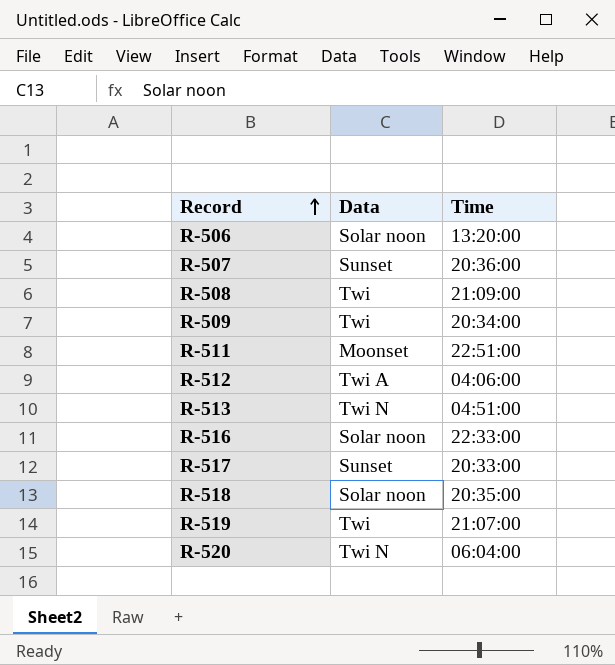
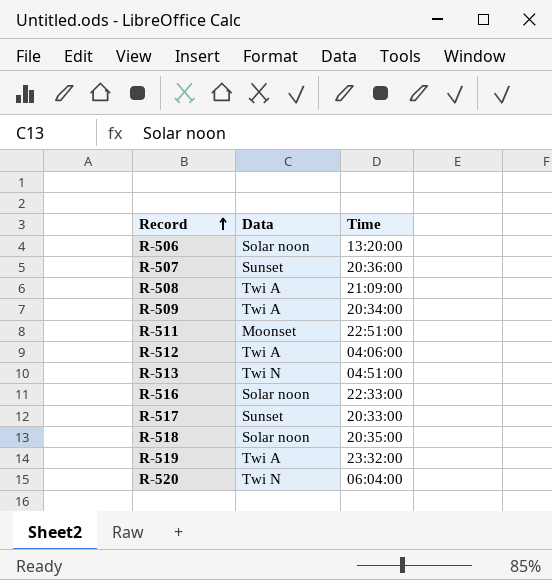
R-508 | Data: Twi -> Twi A
R-509 | Data: Twi -> Twi A
R-519 | Data: Twi -> Twi A
R-519 | Time: 21:07:00 -> 23:32:00

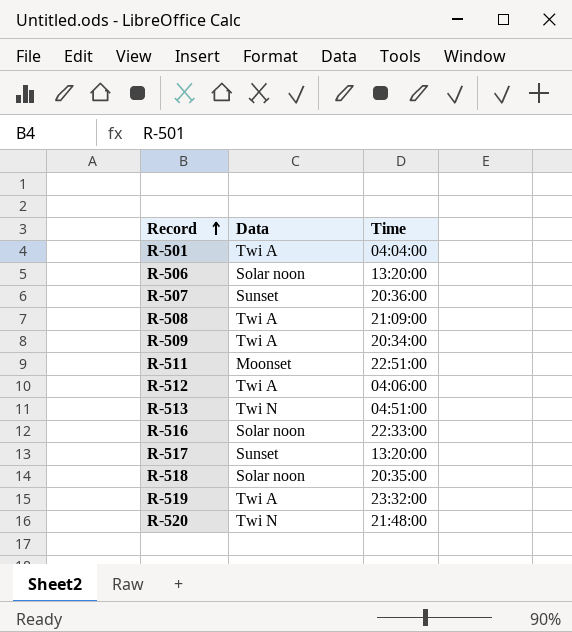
row R-501: none -> Twi A | 04:04:00
R-517 | Time: 20:33:00 -> 13:20:00
R-520 | Time: 06:04:00 -> 21:48:00

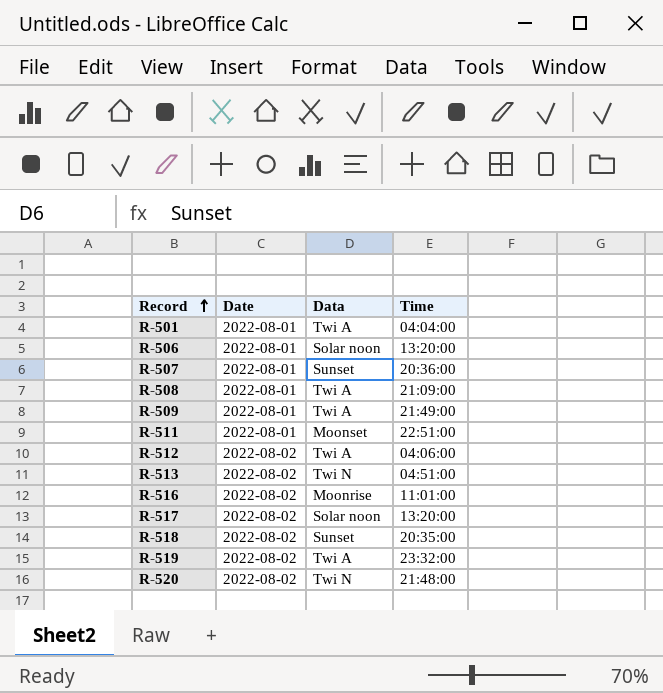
column Date | position: none -> 2
R-509 | Time: 20:34:00 -> 21:49:00
R-516 | Data: Solar noon -> Moonrise
R-516 | Time: 22:33:00 -> 11:01:00
R-517 | Data: Sunset -> Solar noon
R-518 | Data: Solar noon -> Sunset

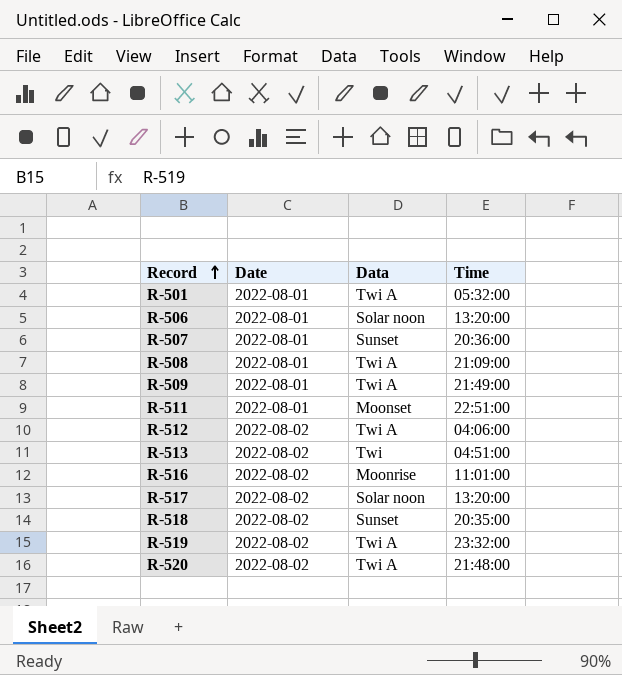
R-501 | Time: 04:04:00 -> 05:32:00
R-513 | Data: Twi N -> Twi
R-520 | Data: Twi N -> Twi A

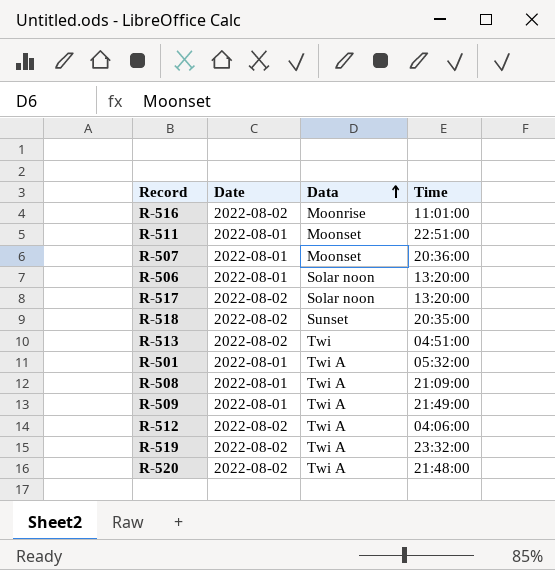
row order: Record ascending -> Data ascending
R-507 | Data: Sunset -> Moonset

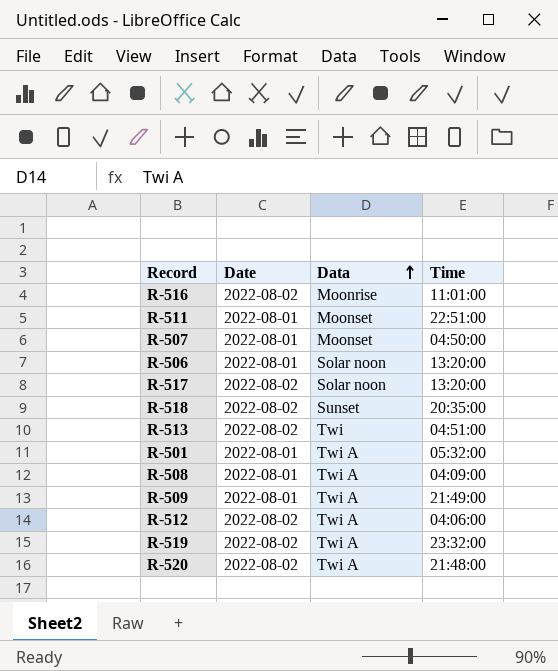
R-507 | Time: 20:36:00 -> 04:50:00
R-508 | Time: 21:09:00 -> 04:09:00

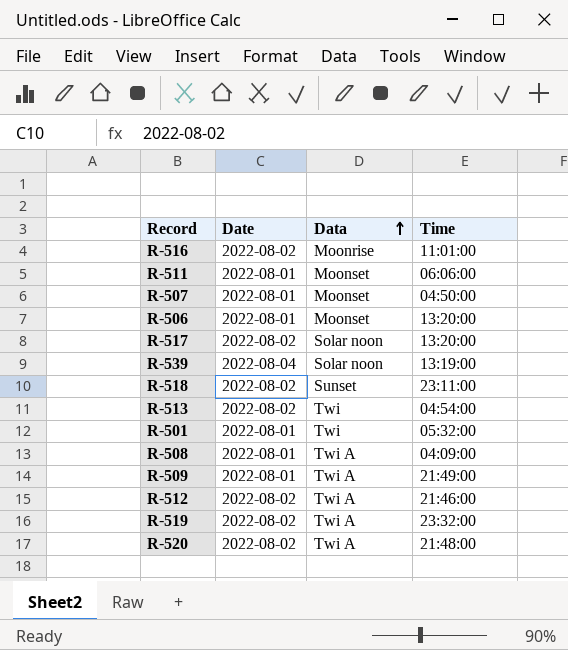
R-511 | Time: 22:51:00 -> 06:06:00
R-506 | Data: Solar noon -> Moonset
row R-539: none -> 2022-08-04 | Solar noon | 13:19:00
R-518 | Time: 20:35:00 -> 23:11:00
R-513 | Time: 04:51:00 -> 04:54:00
R-501 | Data: Twi A -> Twi
R-512 | Time: 04:06:00 -> 21:46:00

